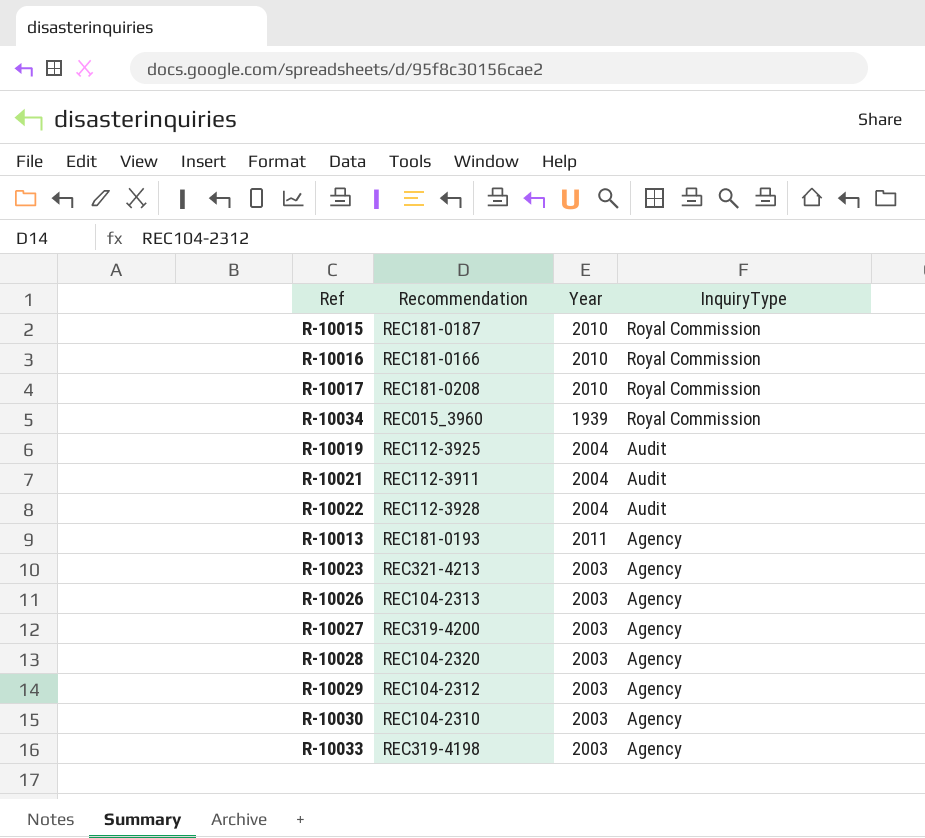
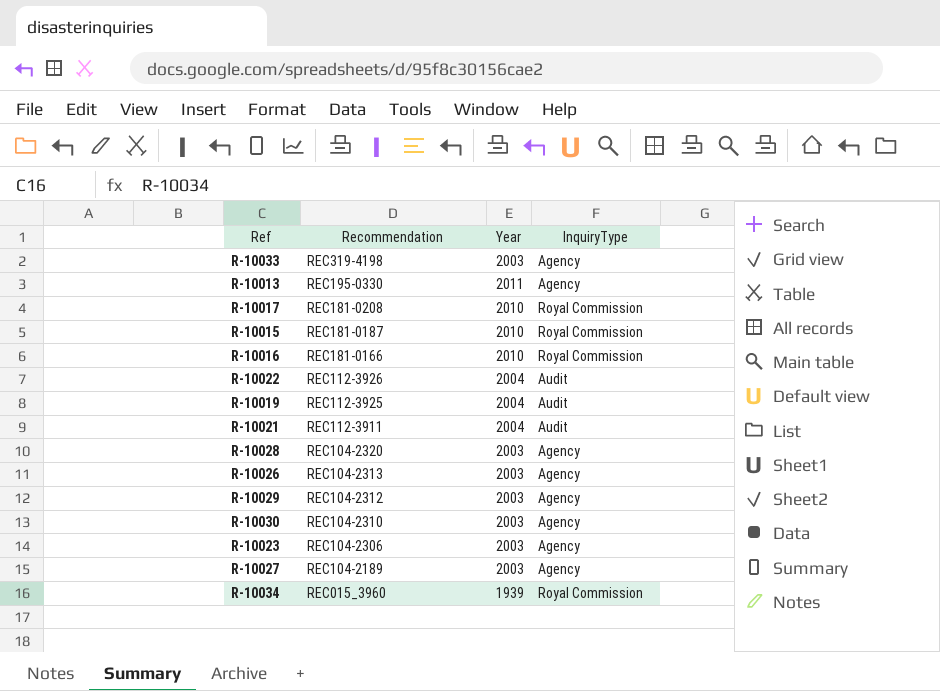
row order: InquiryType descending -> Recommendation descending
R-10013 | Recommendation: REC181-0193 -> REC195-0330
R-10022 | Recommendation: REC112-3928 -> REC112-3926
R-10023 | Recommendation: REC321-4213 -> REC104-2306
R-10027 | Recommendation: REC319-4200 -> REC104-2189

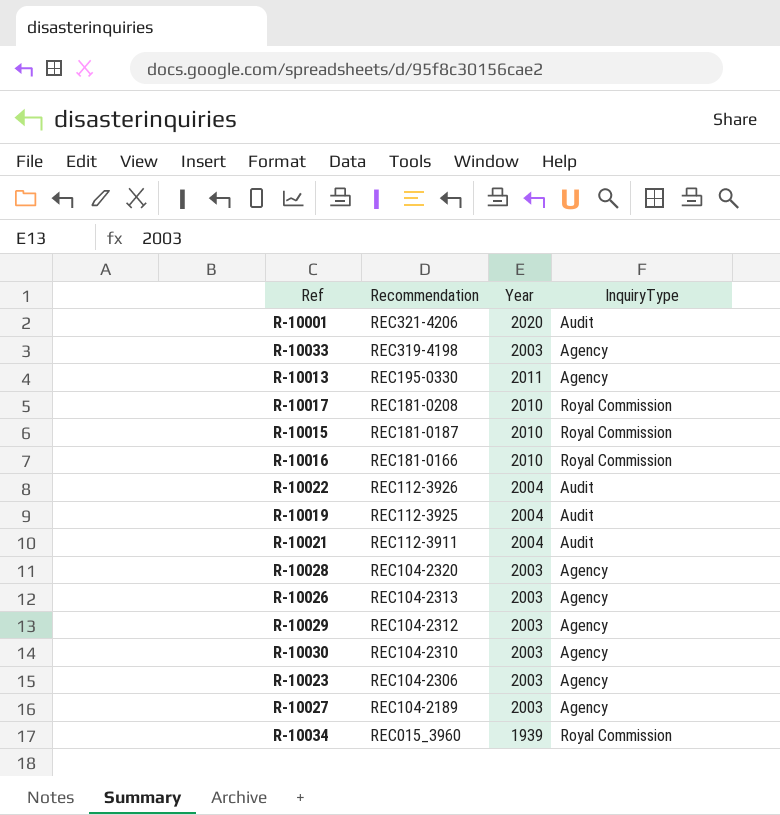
row R-10001: none -> REC321-4206 | 2020 | Audit

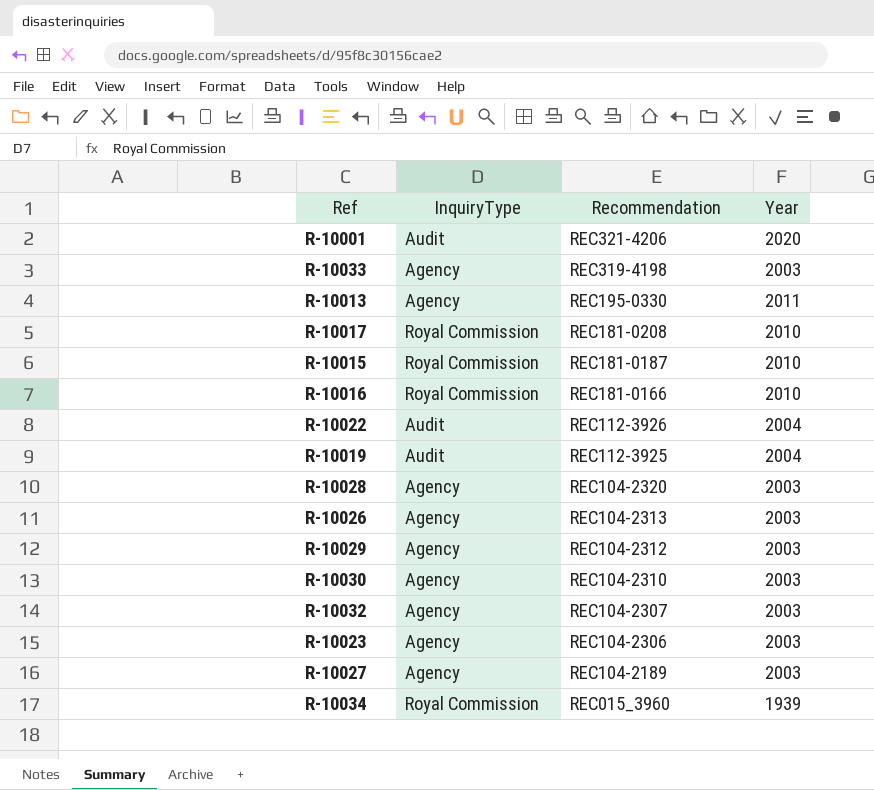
column InquiryType | position: 4 -> 2
row R-10021: REC112-3911 | 2004 | Audit -> none
row R-10032: none -> Agency | REC104-2307 | 2003

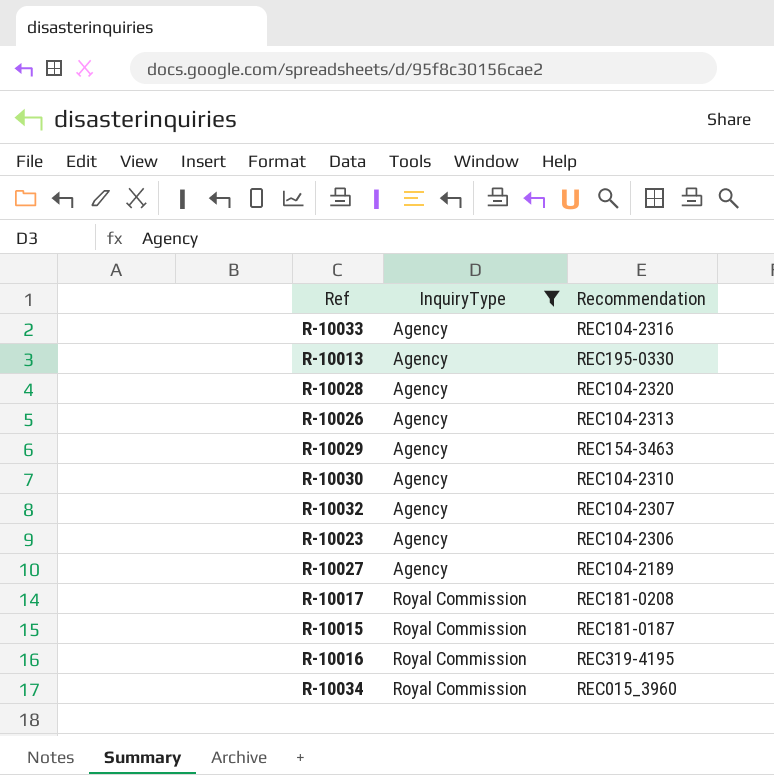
filter: none -> InquiryType != Audit
row order: Recommendation descending -> InquiryType ascending
column Year | position: 4 -> none
R-10033 | Recommendation: REC319-4198 -> REC104-2316
R-10029 | Recommendation: REC104-2312 -> REC154-3463
R-10016 | Recommendation: REC181-0166 -> REC319-4195

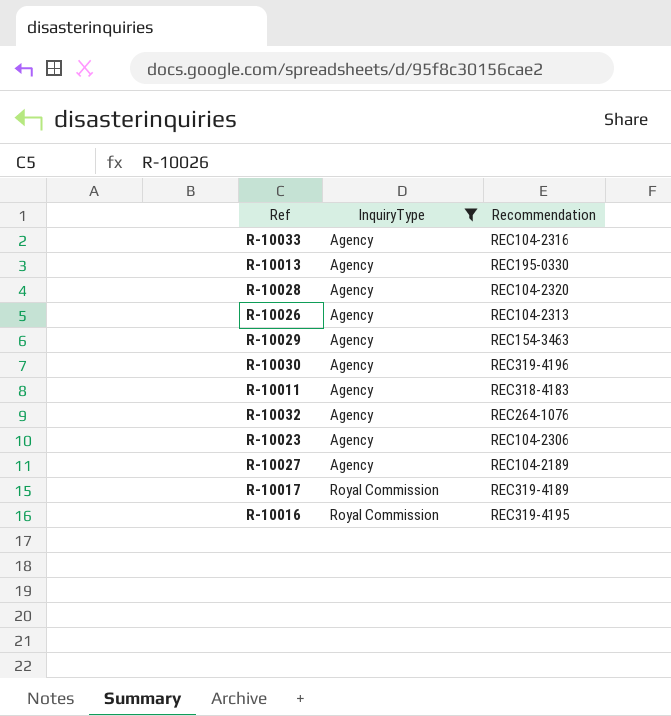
row R-10015: Royal Commission | REC181-0187 -> none
row R-10034: Royal Commission | REC015_3960 -> none
R-10030 | Recommendation: REC104-2310 -> REC319-4196
row R-10011: none -> Agency | REC318-4183
R-10032 | Recommendation: REC104-2307 -> REC264-1076
R-10017 | Recommendation: REC181-0208 -> REC319-4189

